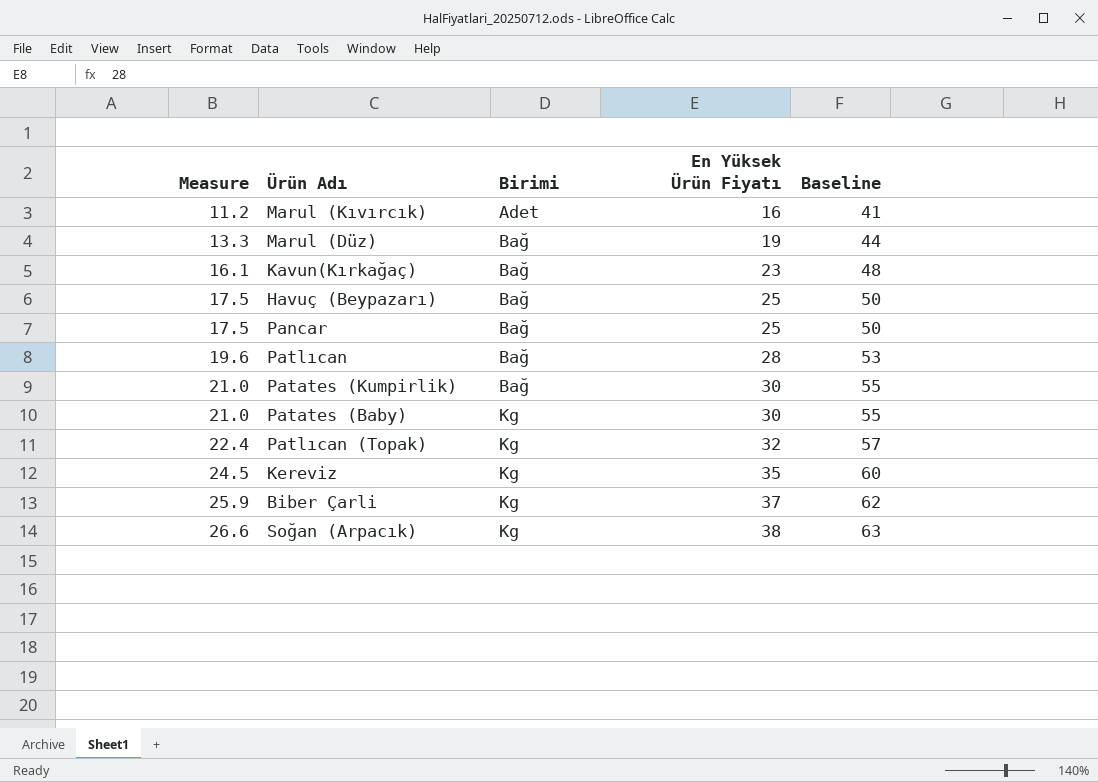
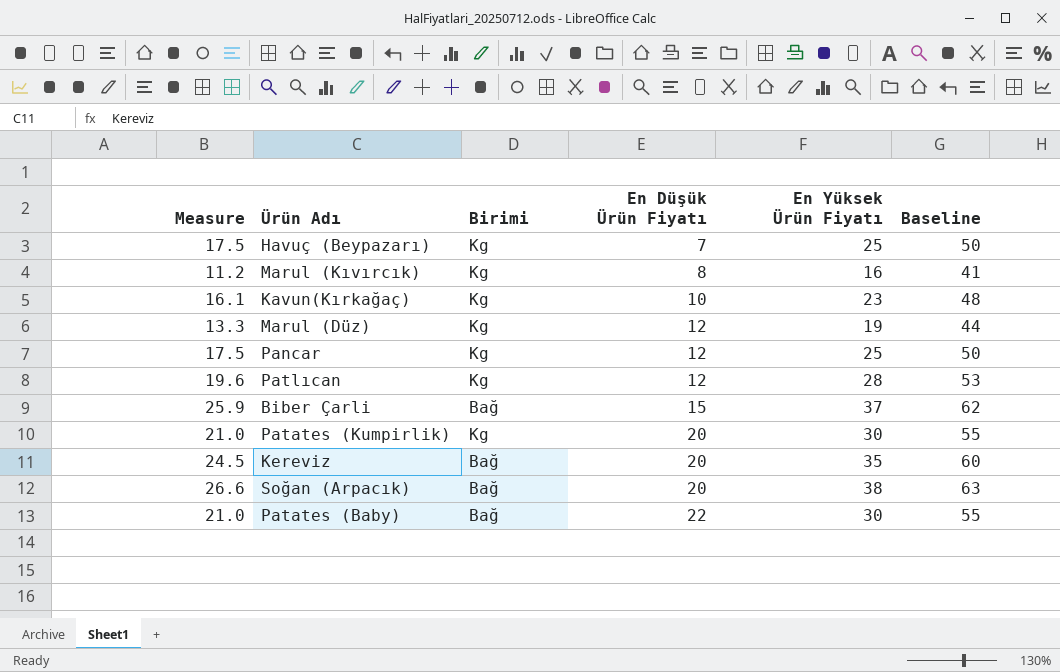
row order: Measure ascending -> En Düşük Ürün Fiyatı ascending
column En Düşük Ürün Fiyatı | position: none -> 4
row Patlıcan (Topak): 22.4 | Kg | 32 | 57 -> none
Havuç (Beypazarı) | Birimi: Bağ -> Kg
Marul (Kıvırcık) | Birimi: Adet -> Kg
Kavun(Kırkağaç) | Birimi: Bağ -> Kg
Marul (Düz) | Birimi: Bağ -> Kg
Pancar | Birimi: Bağ -> Kg
Patlıcan | Birimi: Bağ -> Kg
Biber Çarli | Birimi: Kg -> Bağ
Patates (Kumpirlik) | Birimi: Bağ -> Kg
Kereviz | Birimi: Kg -> Bağ
Soğan (Arpacık) | Birimi: Kg -> Bağ
Patates (Baby) | Birimi: Kg -> Bağ

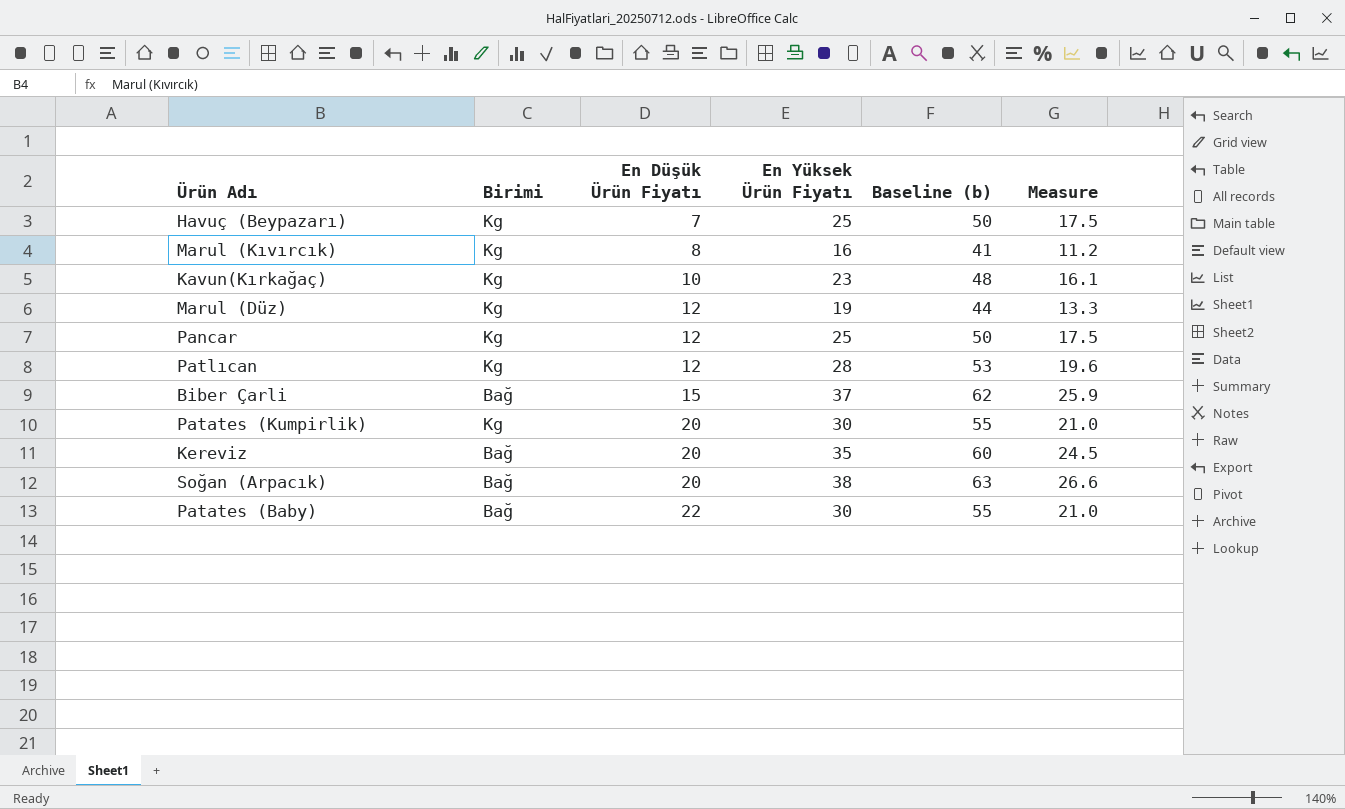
column name: Baseline -> Baseline (b)
column Measure | position: 1 -> 6

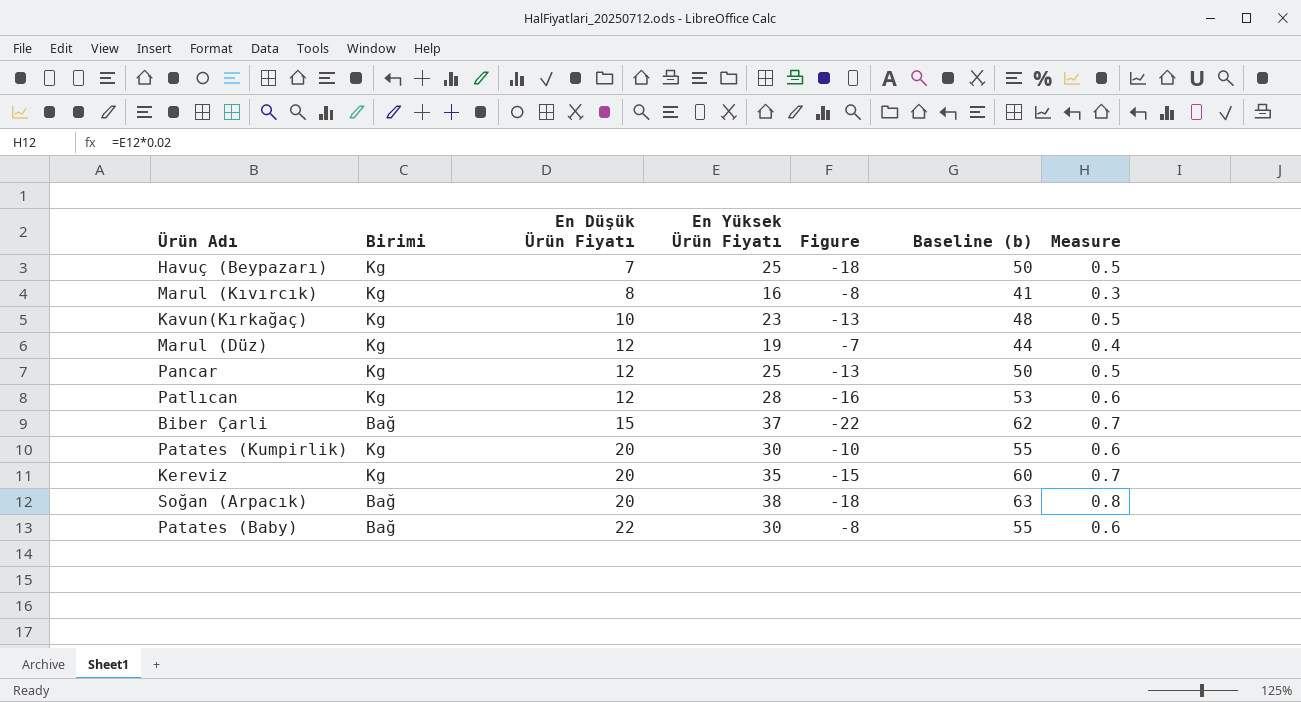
column Figure | formula: none -> [En Düşük Ürün Fiyatı] - [En Yüksek Ürün Fiyatı]
column Measure | formula: [En Yüksek Ürün Fiyatı] * 0.7 -> [En Yüksek Ürün Fiyatı] * 0.02
Kereviz | Birimi: Bağ -> Kg

